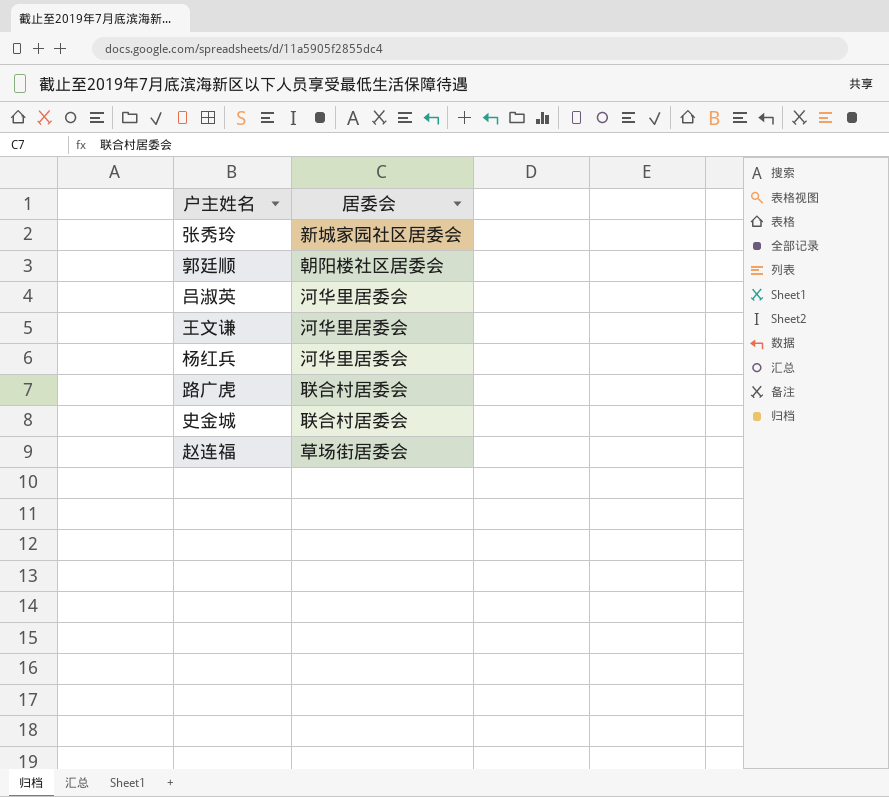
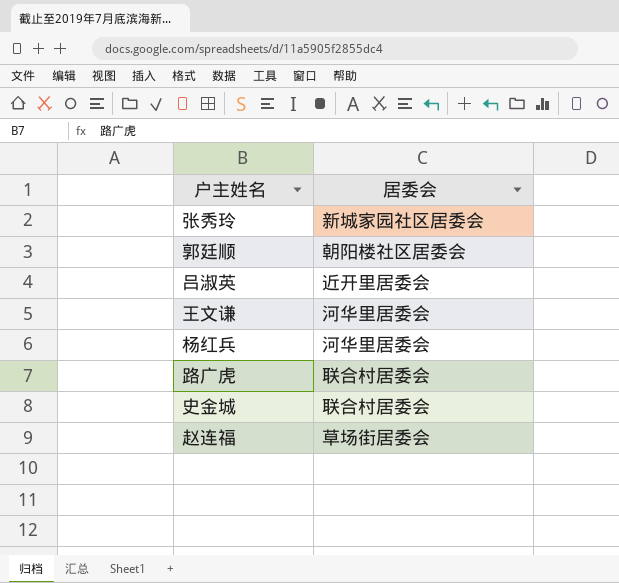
吕淑英 | 居委会: 河华里居委会 -> 近开里居委会

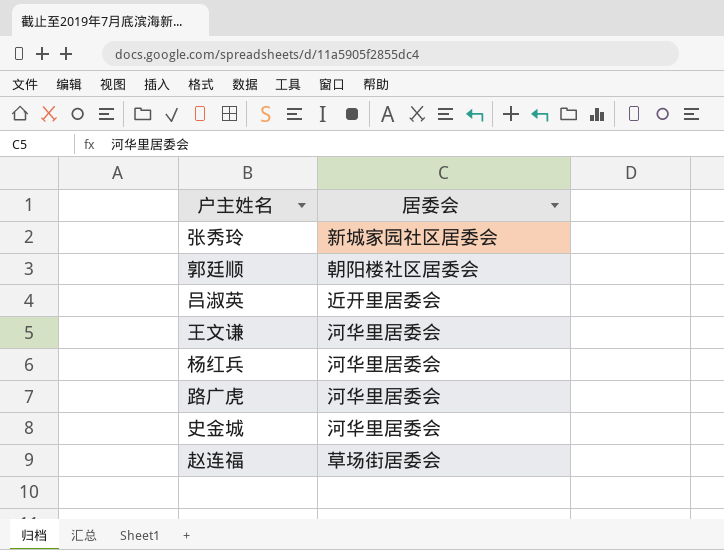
路广虎 | 居委会: 联合村居委会 -> 河华里居委会
史金城 | 居委会: 联合村居委会 -> 河华里居委会

